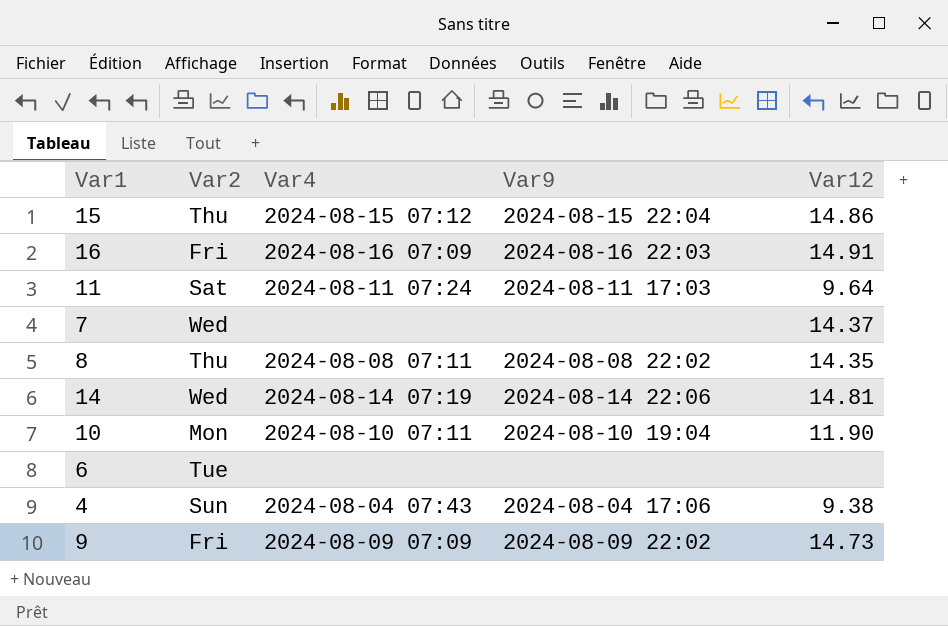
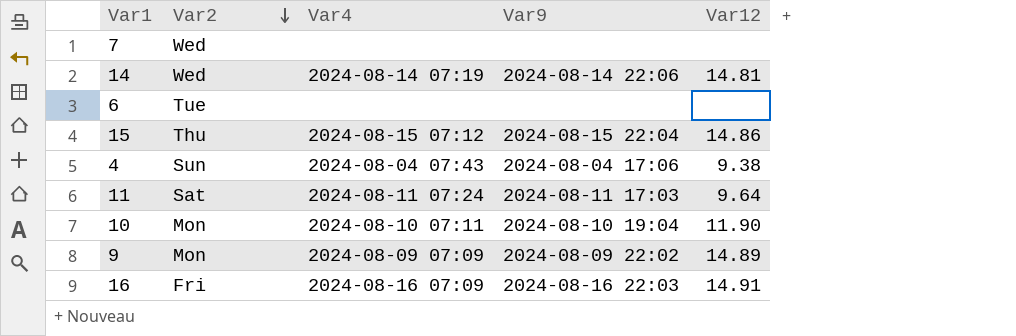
row order: none -> Var2 descending
row 8: Thu | 2024-08-08 07:11 | 2024-08-08 22:02 | 14.35 -> none
7 | Var12: 14.37 -> none
9 | Var2: Fri -> Mon
9 | Var12: 14.73 -> 14.89

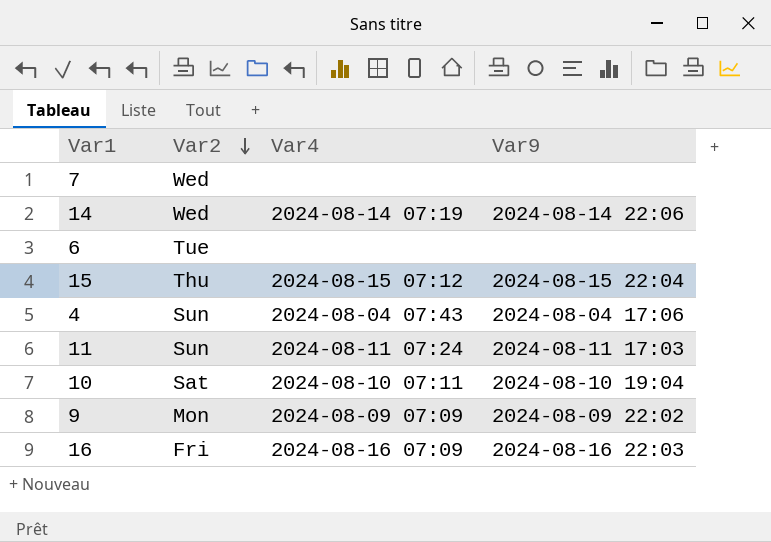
column Var12 | position: 5 -> none
11 | Var2: Sat -> Sun
10 | Var2: Mon -> Sat

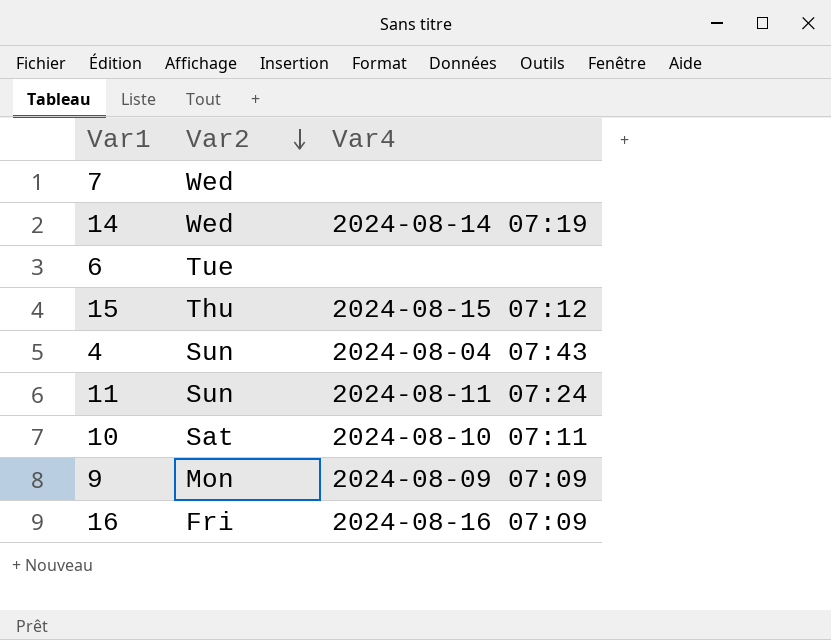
column Var9 | position: 4 -> none

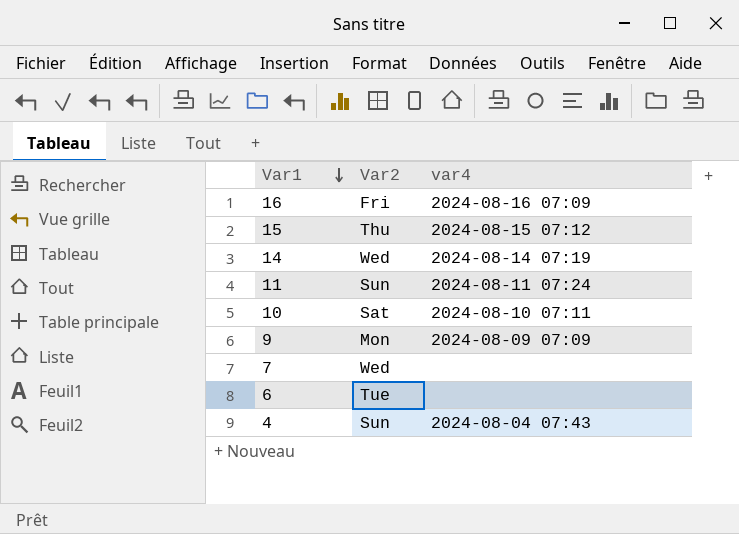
row order: Var2 descending -> Var1 descending
column name: Var4 -> var4

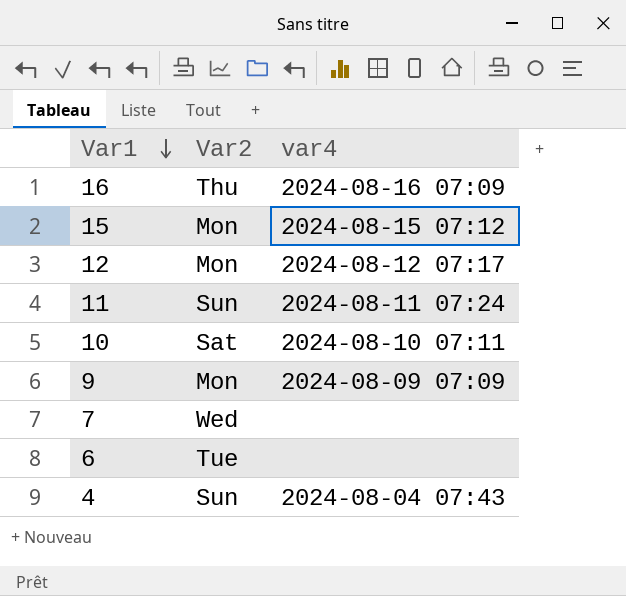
row 14: Wed | 2024-08-14 07:19 -> none
16 | Var2: Fri -> Thu
15 | Var2: Thu -> Mon
row 12: none -> Mon | 2024-08-12 07:17

